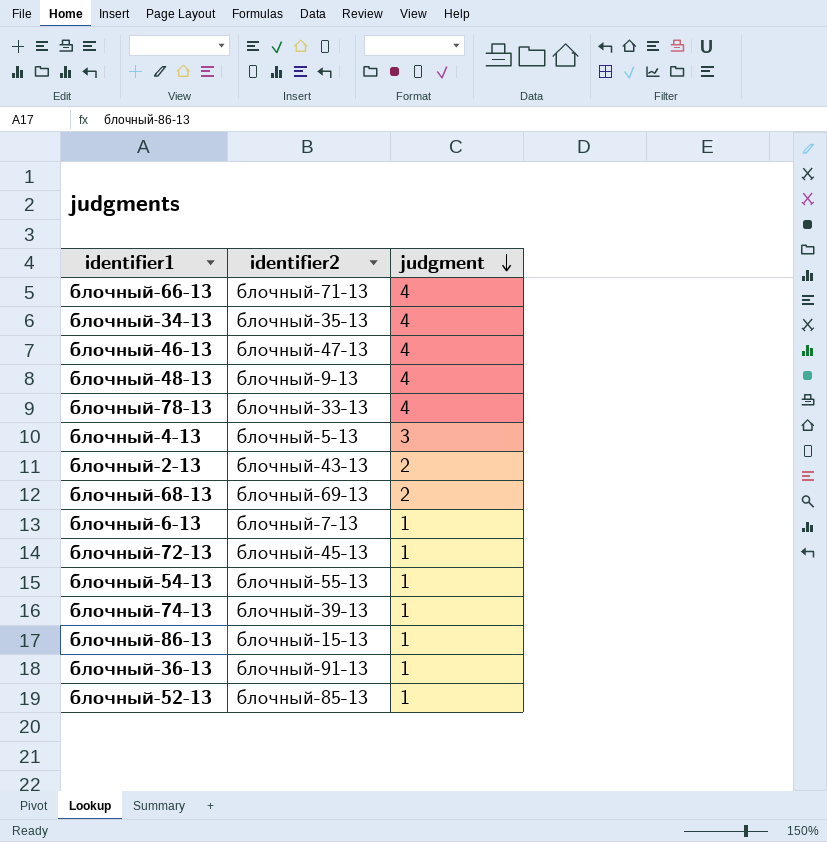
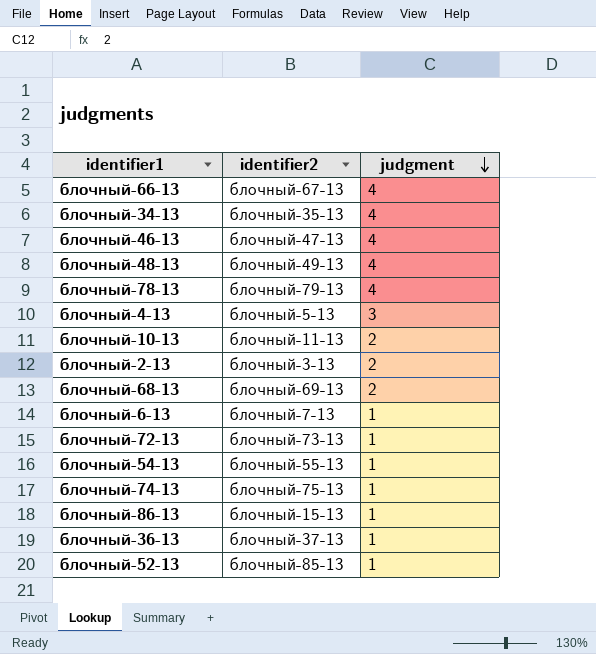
блочный-66-13 | identifier2: блочный-71-13 -> блочный-67-13
блочный-48-13 | identifier2: блочный-9-13 -> блочный-49-13
блочный-78-13 | identifier2: блочный-33-13 -> блочный-79-13
row блочный-10-13: none -> блочный-11-13 | 2
блочный-2-13 | identifier2: блочный-43-13 -> блочный-3-13
блочный-72-13 | identifier2: блочный-45-13 -> блочный-73-13
блочный-74-13 | identifier2: блочный-39-13 -> блочный-75-13
блочный-36-13 | identifier2: блочный-91-13 -> блочный-37-13

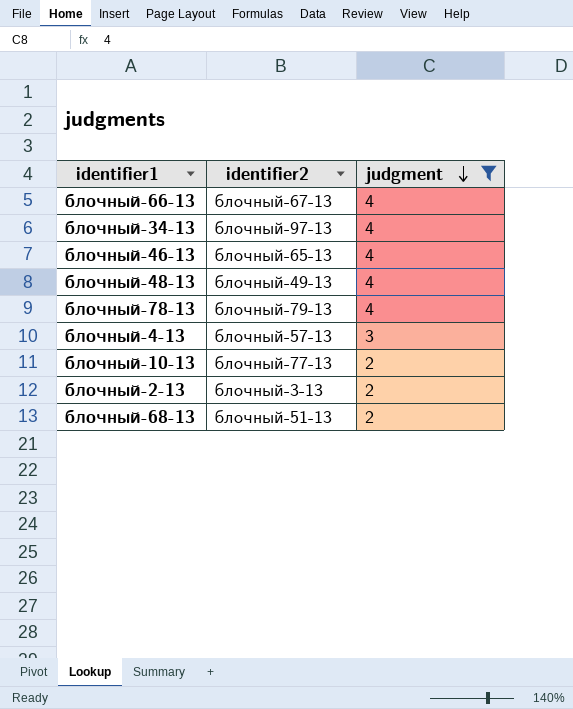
filter: none -> judgment != 1
блочный-34-13 | identifier2: блочный-35-13 -> блочный-97-13
блочный-46-13 | identifier2: блочный-47-13 -> блочный-65-13
блочный-4-13 | identifier2: блочный-5-13 -> блочный-57-13
блочный-10-13 | identifier2: блочный-11-13 -> блочный-77-13
блочный-68-13 | identifier2: блочный-69-13 -> блочный-51-13

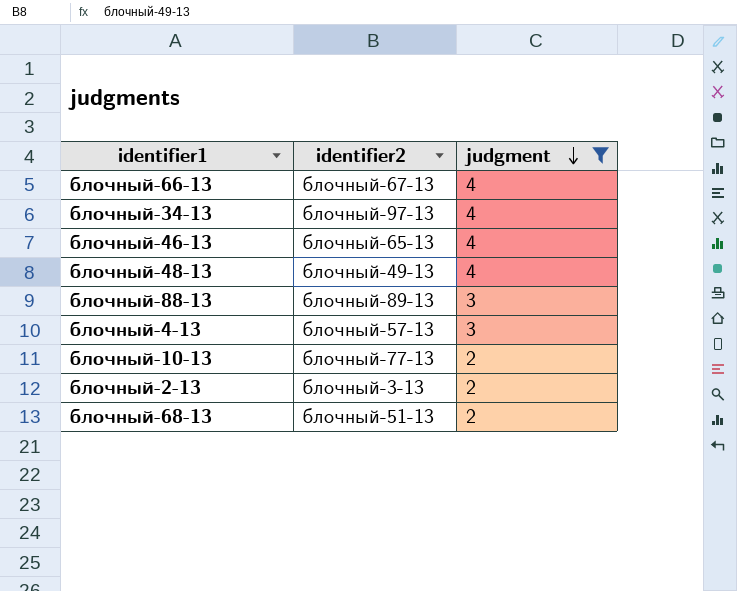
row блочный-78-13: блочный-79-13 | 4 -> none
row блочный-88-13: none -> блочный-89-13 | 3

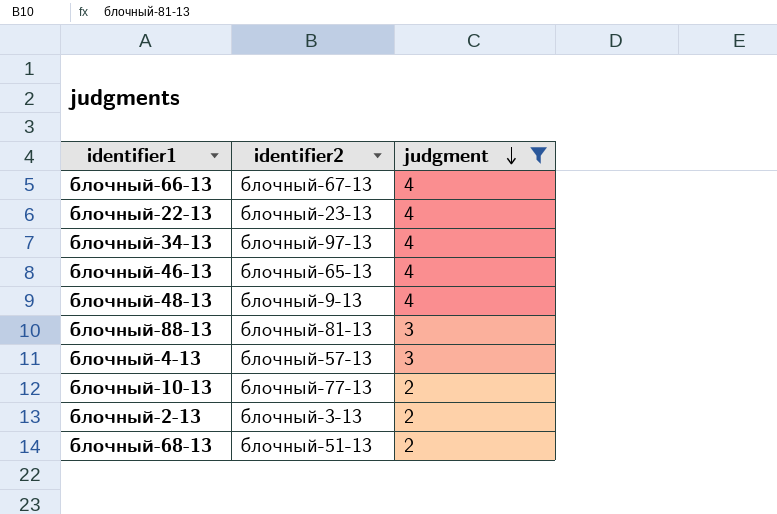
row блочный-22-13: none -> блочный-23-13 | 4
блочный-48-13 | identifier2: блочный-49-13 -> блочный-9-13
блочный-88-13 | identifier2: блочный-89-13 -> блочный-81-13

